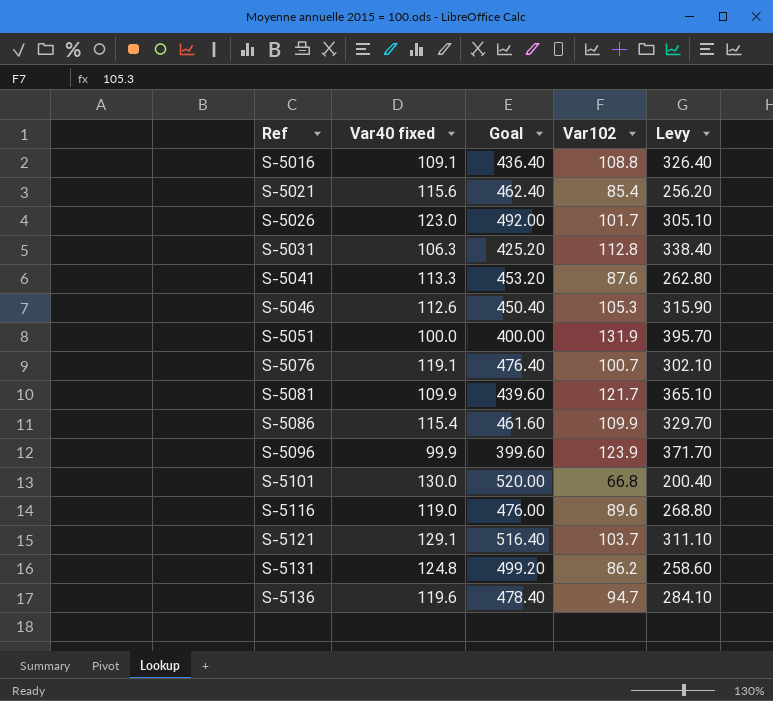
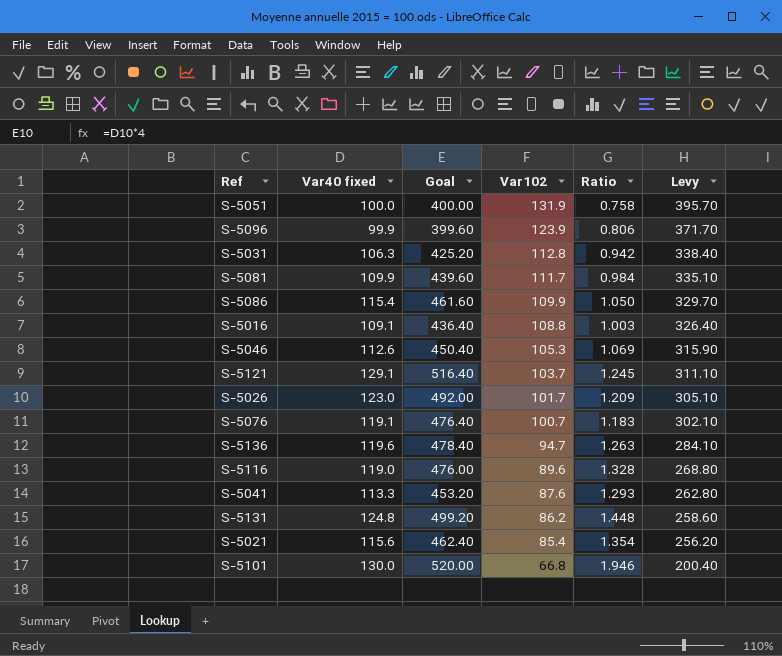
row order: Ref ascending -> Var102 descending
column Ratio | formula: none -> [Var40 fixed] / [Var102]
S-5081 | Var102: 121.7 -> 111.7
S-5081 | Levy: 365.10 -> 335.10

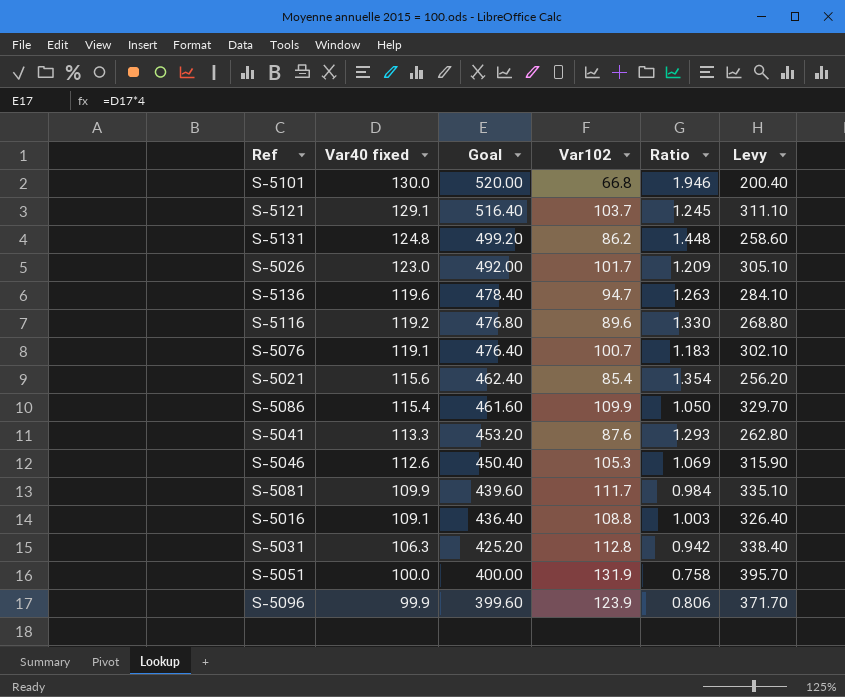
row order: Var102 descending -> Var40 fixed descending
S-5116 | Var40 fixed: 119.0 -> 119.2
S-5116 | Goal: 476.00 -> 476.80
S-5116 | Ratio: 1.328 -> 1.330

